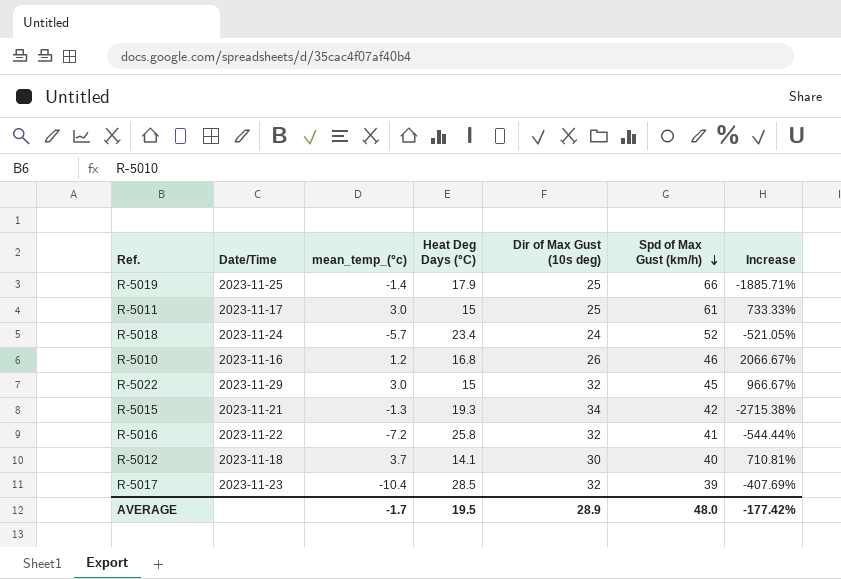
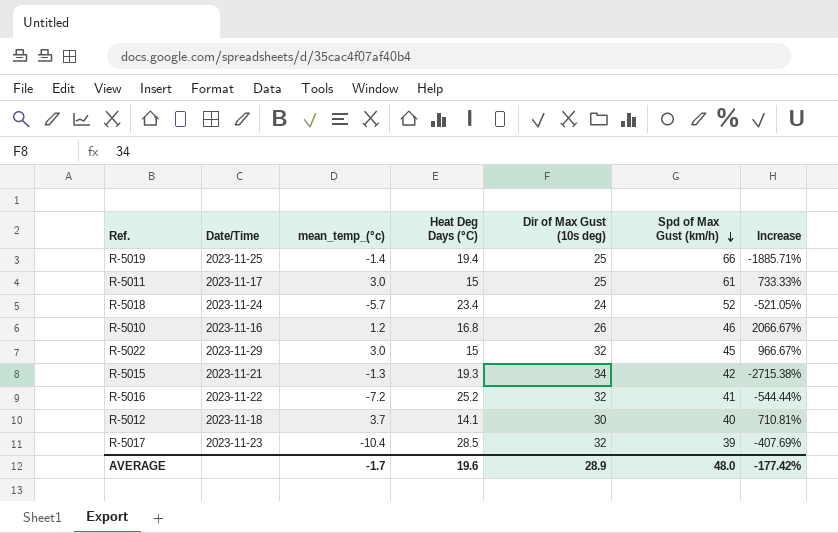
R-5019 | Heat Deg Days (°C): 17.9 -> 19.4
R-5016 | Heat Deg Days (°C): 25.8 -> 25.2
AVERAGE | Heat Deg Days (°C): 19.5 -> 19.6

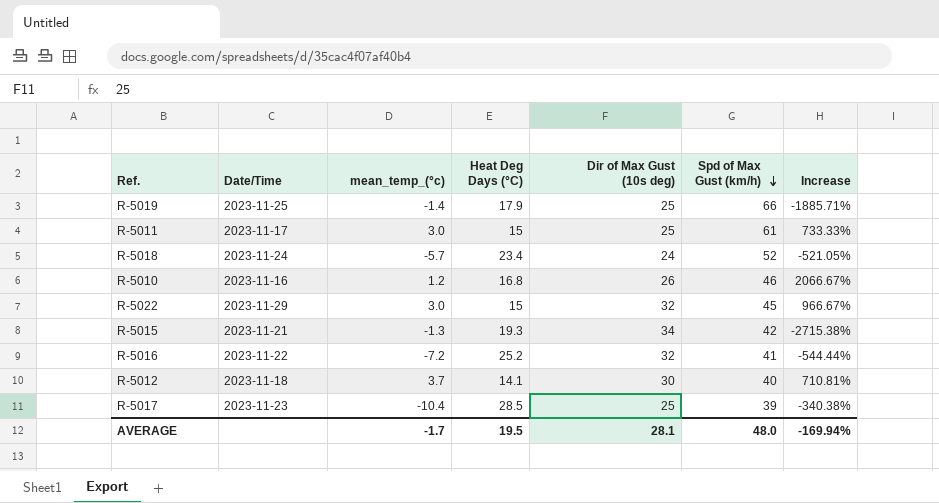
R-5019 | Heat Deg Days (°C): 19.4 -> 17.9
R-5017 | Dir of Max Gust (10s deg): 32 -> 25
R-5017 | Increase: -407.69% -> -340.38%
AVERAGE | Heat Deg Days (°C): 19.6 -> 19.5
AVERAGE | Dir of Max Gust (10s deg): 28.9 -> 28.1
AVERAGE | Increase: -177.42% -> -169.94%

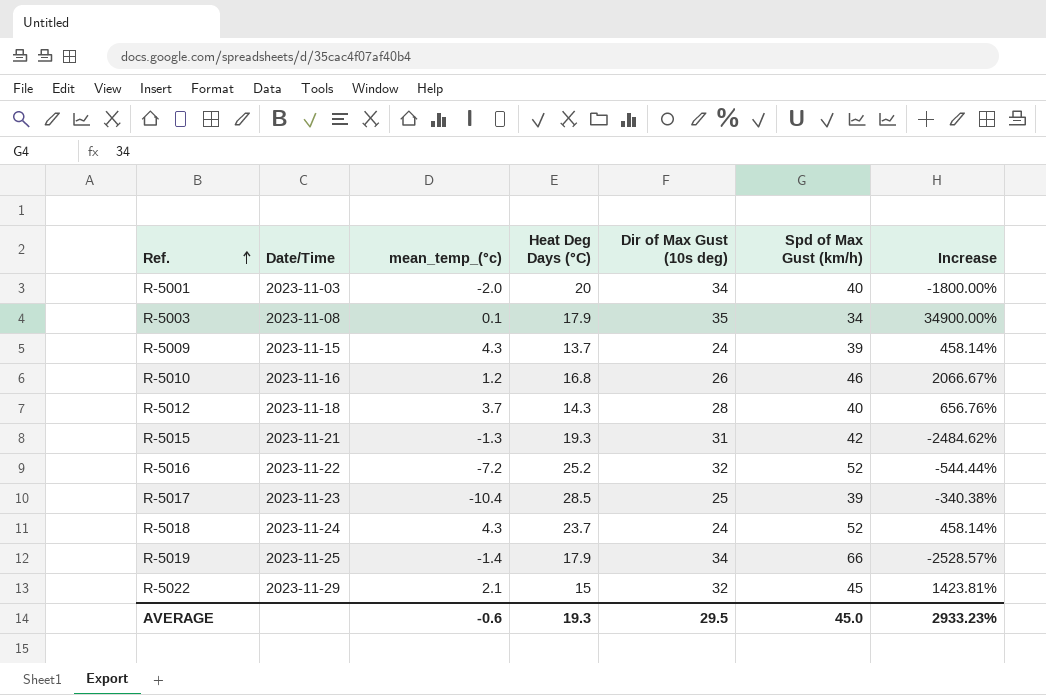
row order: Spd of Max Gust (km/h) descending -> Ref. ascending
row R-5011: 2023-11-17 | 3.0 | 15 | 25 | 61 | 733.33% -> none
row R-5001: none -> 2023-11-03 | -2.0 | 20 | 34 | 40 | -1800.00%
row R-5003: none -> 2023-11-08 | 0.1 | 17.9 | 35 | 34 | 34900.00%
row R-5009: none -> 2023-11-15 | 4.3 | 13.7 | 24 | 39 | 458.14%
R-5012 | Heat Deg Days (°C): 14.1 -> 14.3
R-5012 | Dir of Max Gust (10s deg): 30 -> 28
R-5012 | Increase: 710.81% -> 656.76%
R-5015 | Dir of Max Gust (10s deg): 34 -> 31
R-5015 | Increase: -2715.38% -> -2484.62%
R-5016 | Spd of Max Gust (km/h): 41 -> 52
R-5018 | mean_temp_(°c): -5.7 -> 4.3
R-5018 | Heat Deg Days (°C): 23.4 -> 23.7
R-5018 | Increase: -521.05% -> 458.14%
R-5019 | Dir of Max Gust (10s deg): 25 -> 34
R-5019 | Increase: -1885.71% -> -2528.57%
R-5022 | mean_temp_(°c): 3.0 -> 2.1
R-5022 | Increase: 966.67% -> 1423.81%
AVERAGE | mean_temp_(°c): -1.7 -> -0.6
AVERAGE | Heat Deg Days (°C): 19.5 -> 19.3
AVERAGE | Dir of Max Gust (10s deg): 28.1 -> 29.5
AVERAGE | Spd of Max Gust (km/h): 48.0 -> 45.0
AVERAGE | Increase: -169.94% -> 2933.23%

